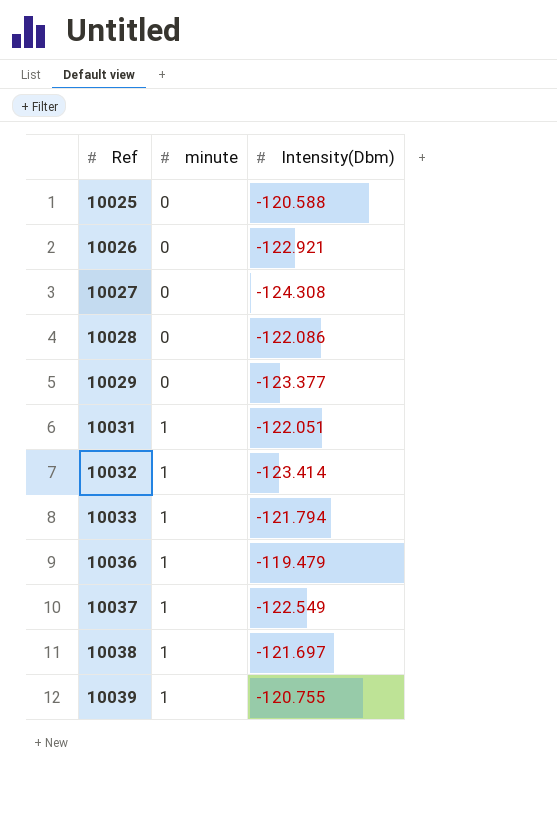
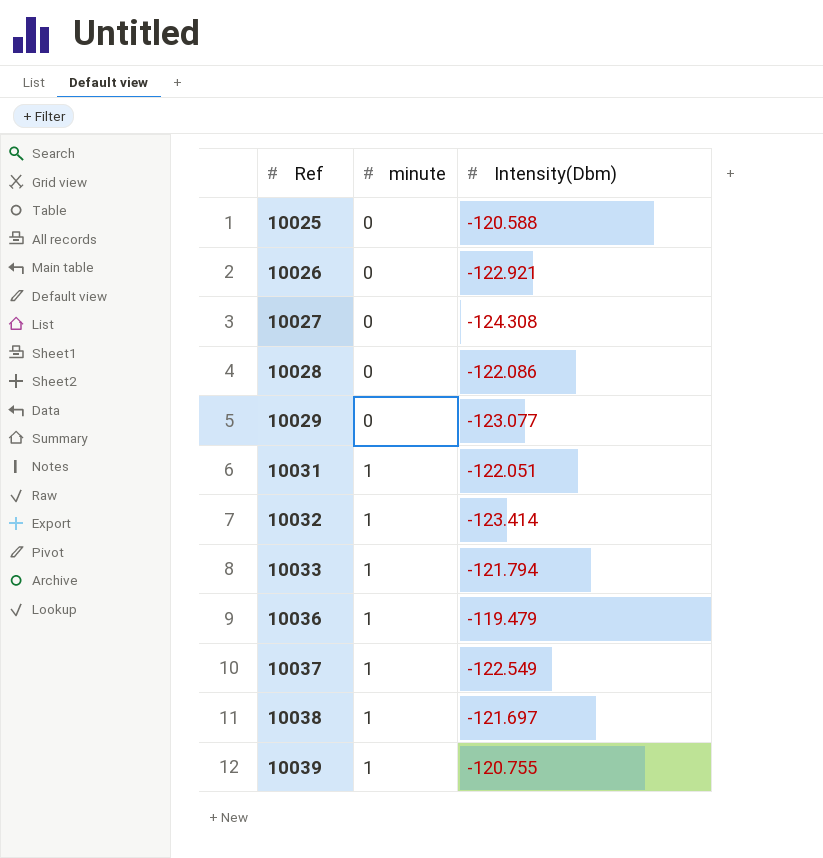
10029 | Intensity(Dbm): -123.377 -> -123.077

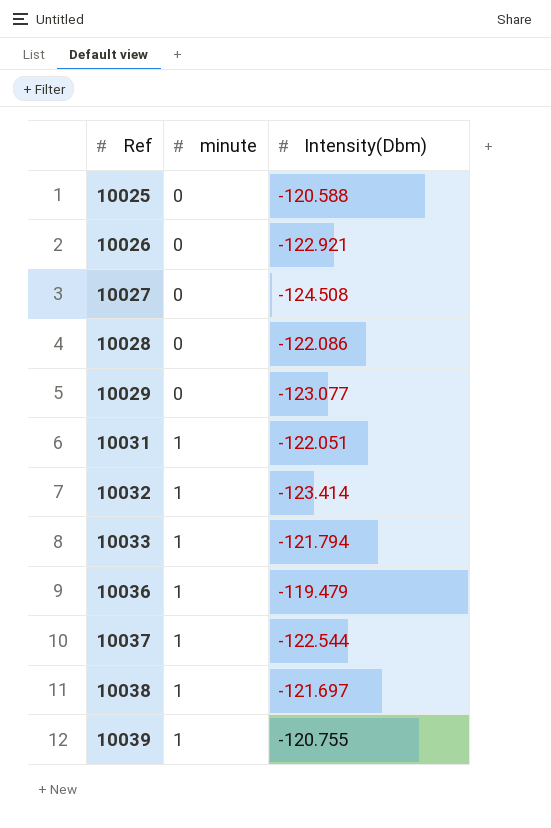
10027 | Intensity(Dbm): -124.308 -> -124.508
10037 | Intensity(Dbm): -122.549 -> -122.544

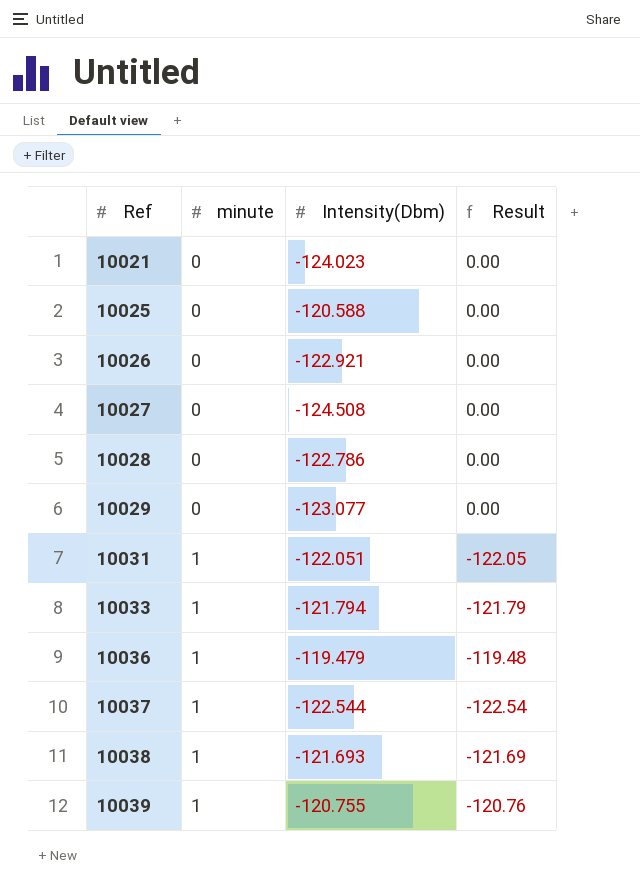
column Result | formula: none -> [minute] * [Intensity(Dbm)]
row 10032: 1 | -123.414 -> none
row 10021: none -> 0 | -124.023 | 0.00
10028 | Intensity(Dbm): -122.086 -> -122.786
10038 | Intensity(Dbm): -121.697 -> -121.693

